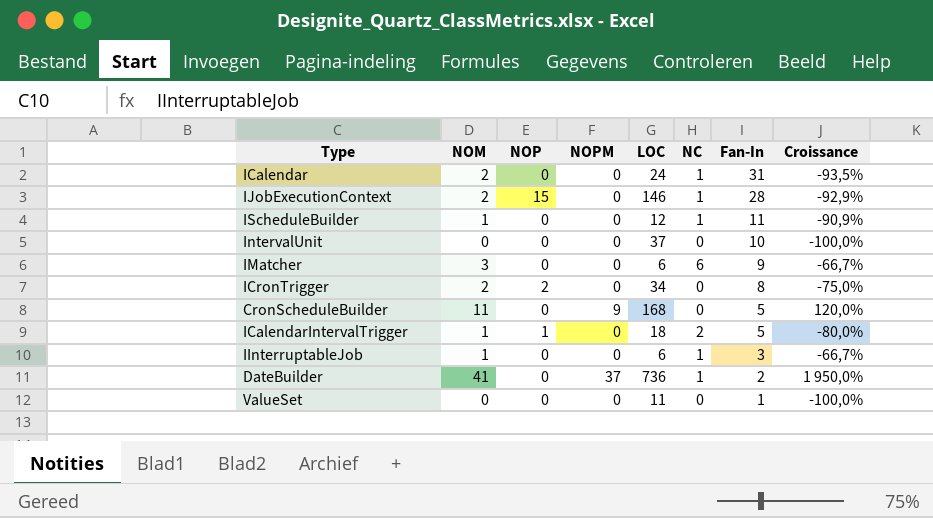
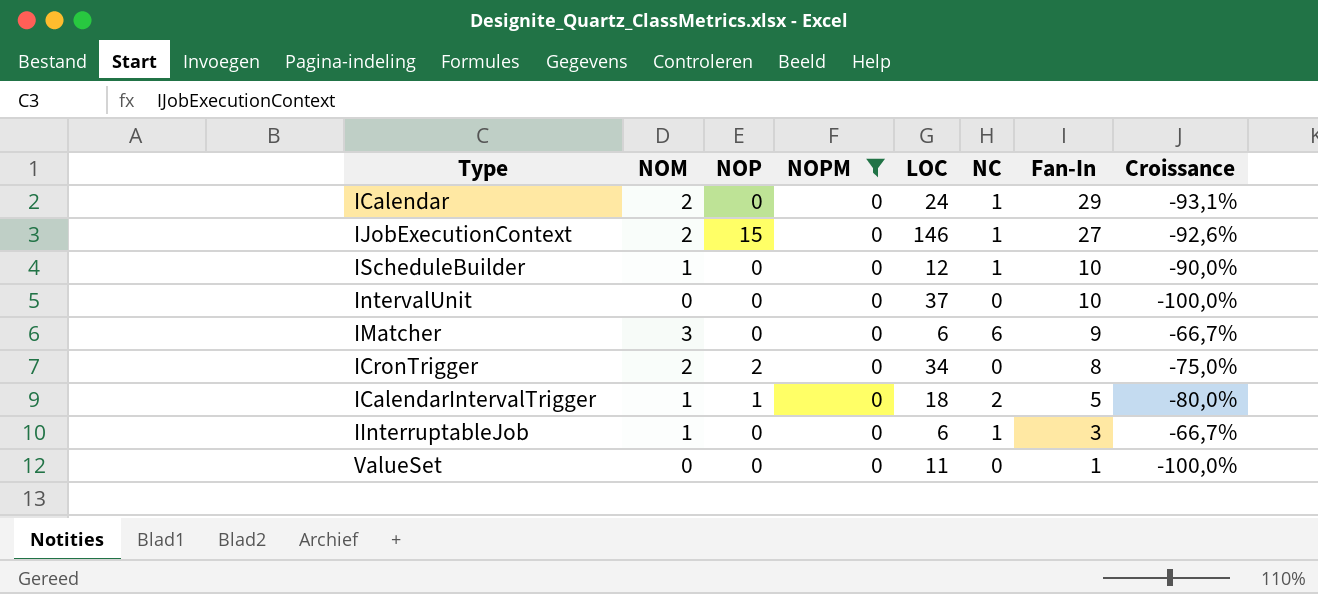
filter: none -> NOPM = 0
ICalendar | Fan-In: 31 -> 29
ICalendar | Croissance: -93,5% -> -93,1%
IJobExecutionContext | Fan-In: 28 -> 27
IJobExecutionContext | Croissance: -92,9% -> -92,6%
IScheduleBuilder | Fan-In: 11 -> 10
IScheduleBuilder | Croissance: -90,9% -> -90,0%

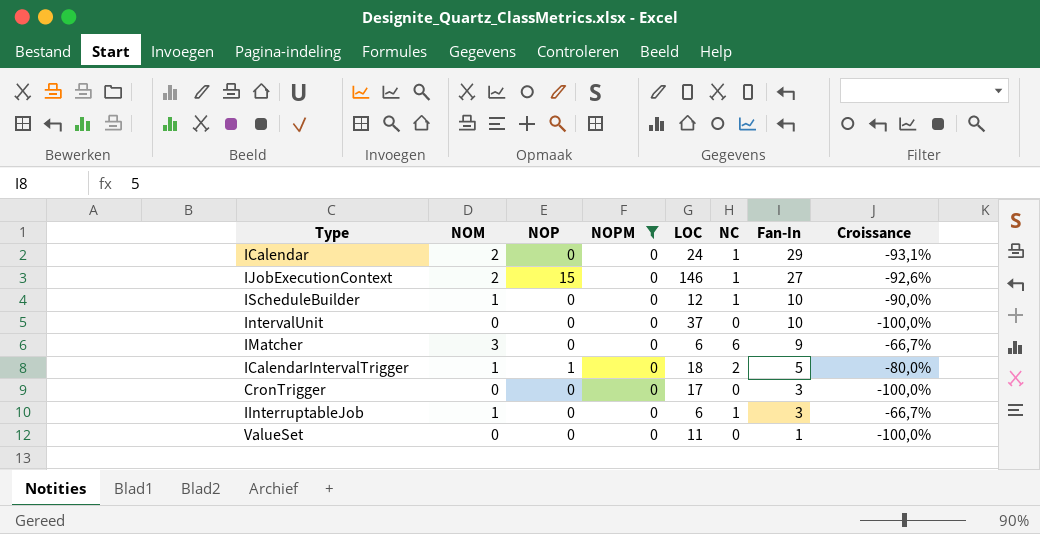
row ICronTrigger: 2 | 2 | 0 | 34 | 0 | 8 | -75,0% -> none
row CronTrigger: none -> 0 | 0 | 0 | 17 | 0 | 3 | -100,0%

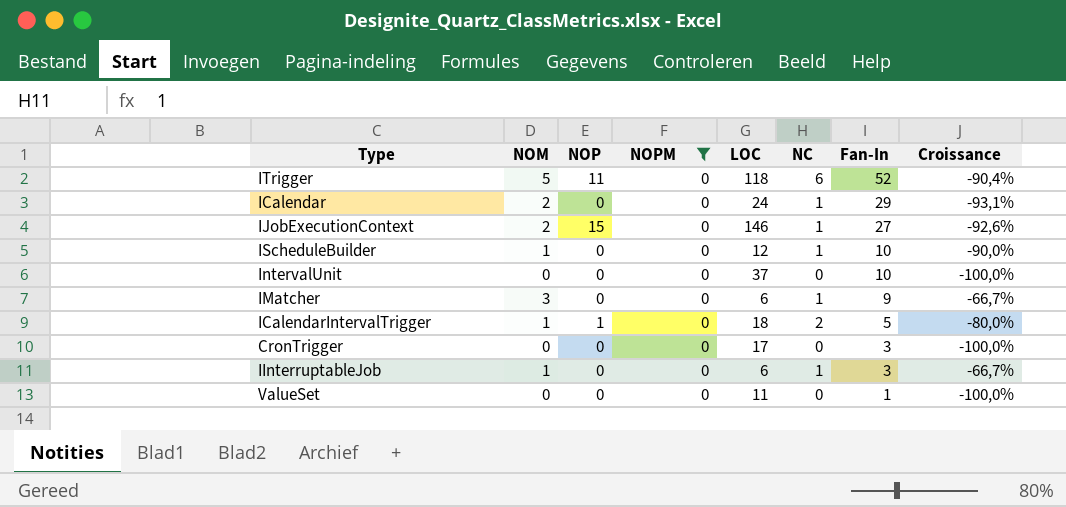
row ITrigger: none -> 5 | 11 | 0 | 118 | 6 | 52 | -90,4%
IMatcher | NC: 6 -> 1

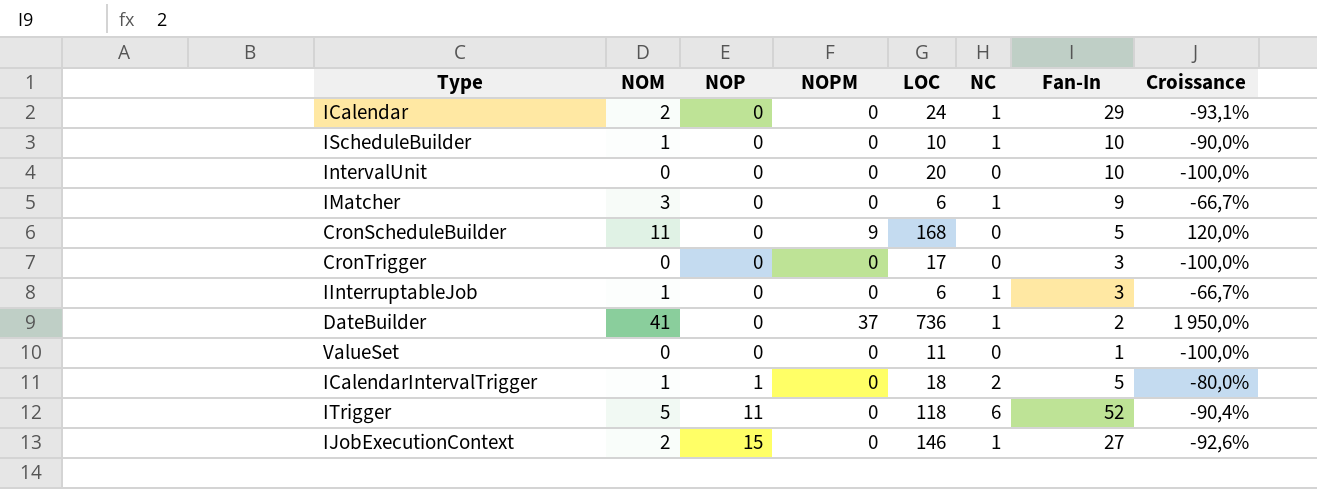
filter: NOPM = 0 -> none
row order: Fan-In descending -> NOP ascending
IScheduleBuilder | LOC: 12 -> 10
IntervalUnit | LOC: 37 -> 20

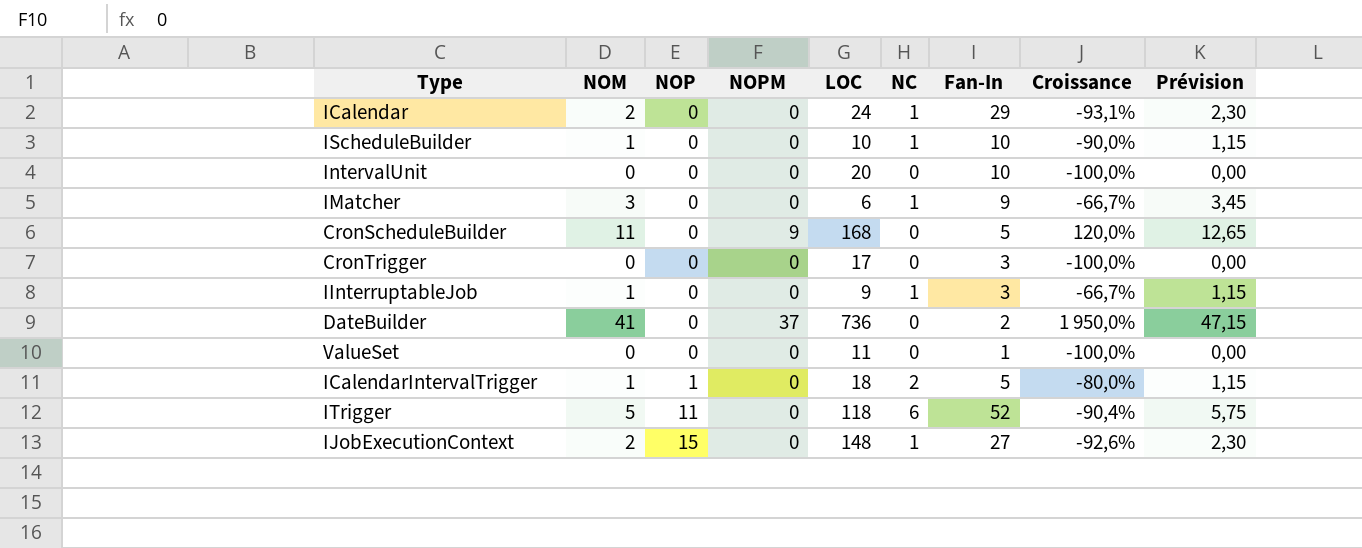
column Prévision | formula: none -> [NOM] * 1,15
IInterruptableJob | LOC: 6 -> 9
DateBuilder | NC: 1 -> 0
IJobExecutionContext | LOC: 146 -> 148

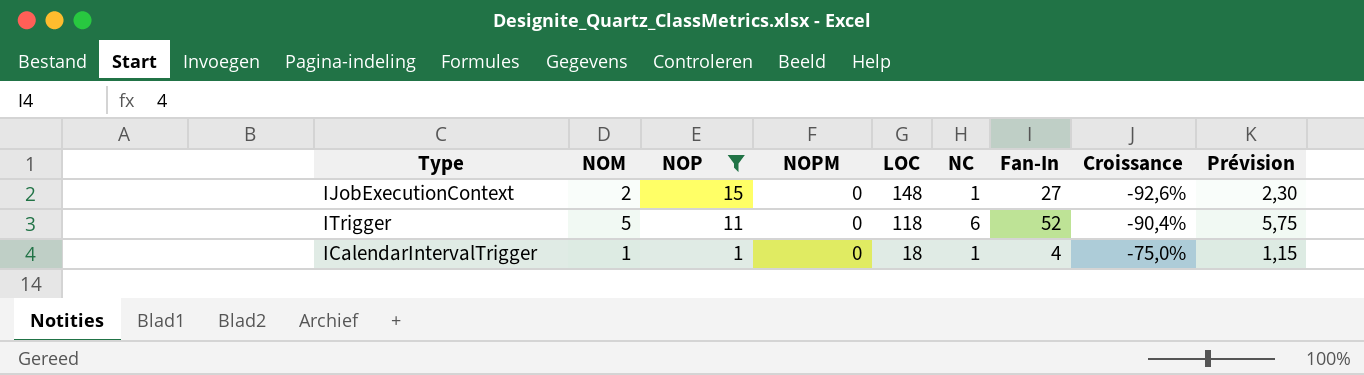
filter: none -> NOP != 0
row order: NOP ascending -> NOP descending
ICalendarIntervalTrigger | NC: 2 -> 1
ICalendarIntervalTrigger | Fan-In: 5 -> 4
ICalendarIntervalTrigger | Croissance: -80,0% -> -75,0%

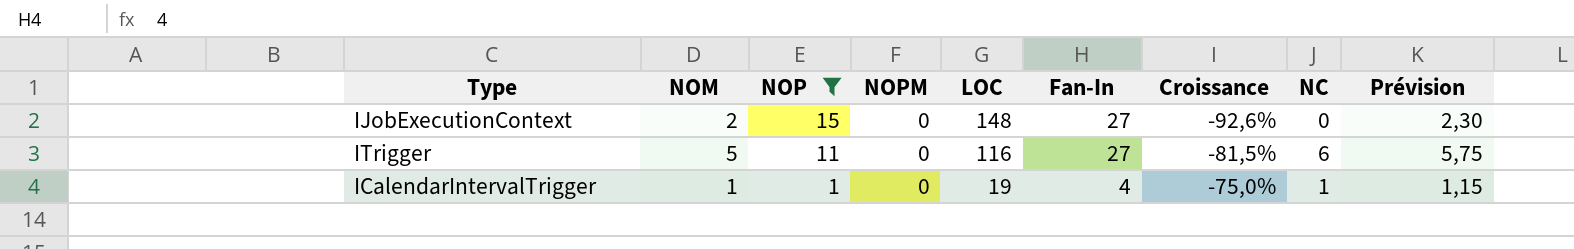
column NC | position: 6 -> 8
IJobExecutionContext | NC: 1 -> 0
ITrigger | LOC: 118 -> 116
ITrigger | Fan-In: 52 -> 27
ITrigger | Croissance: -90,4% -> -81,5%
ICalendarIntervalTrigger | LOC: 18 -> 19

